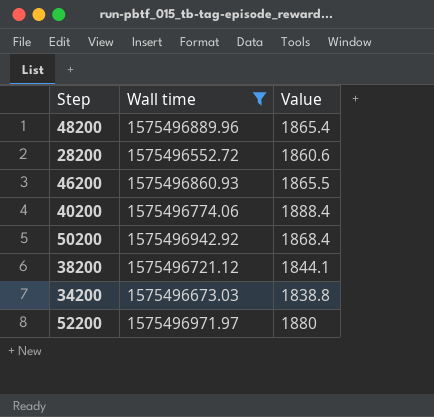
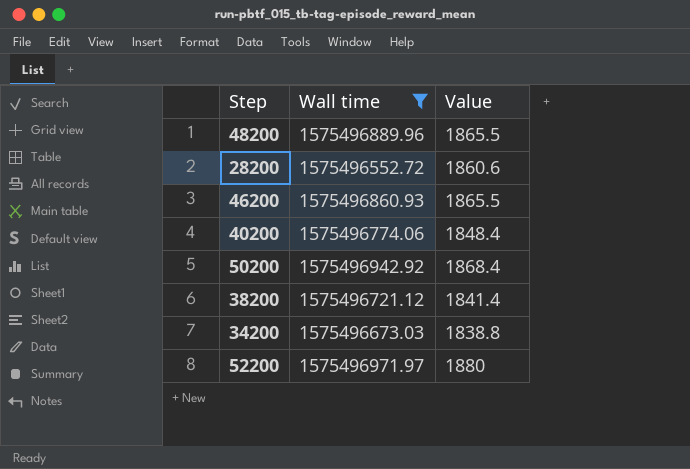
48200 | Value: 1865.4 -> 1865.5
40200 | Value: 1888.4 -> 1848.4
38200 | Value: 1844.1 -> 1841.4

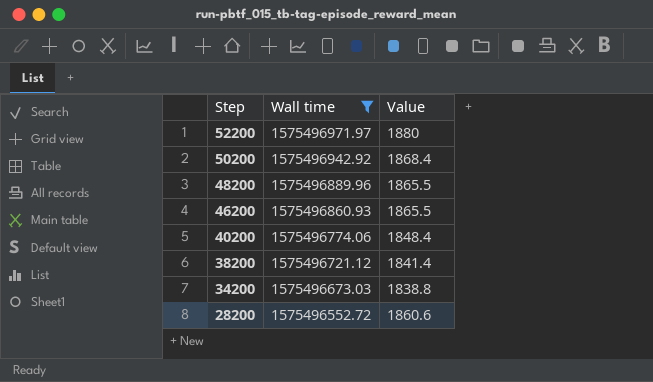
row order: none -> Step descending

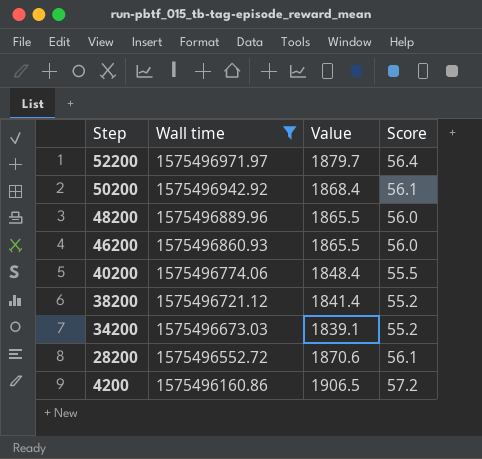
column Score | formula: none -> [Value] * 0.03
52200 | Value: 1880 -> 1879.7
34200 | Value: 1838.8 -> 1839.1
28200 | Value: 1860.6 -> 1870.6
row 4200: none -> 1575496160.86 | 1906.5 | 57.2

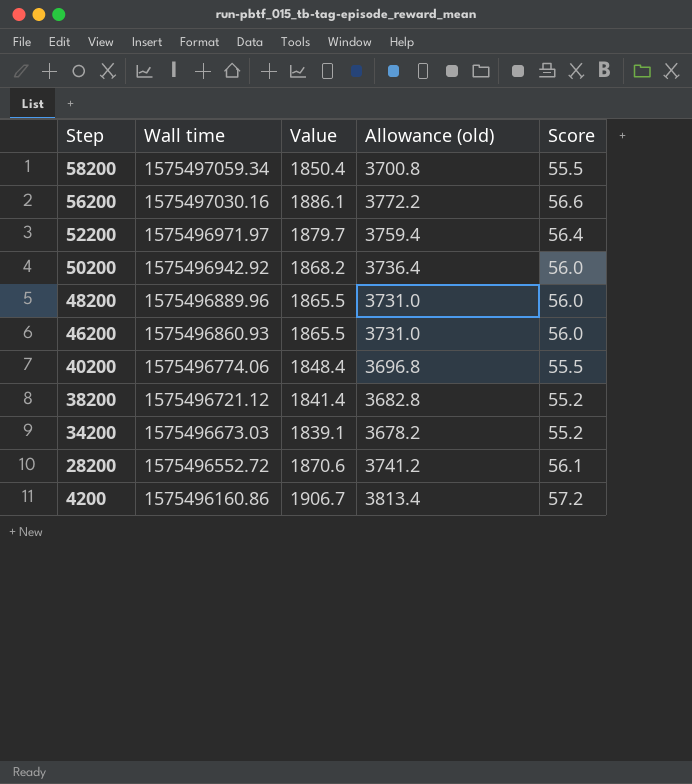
filter: Wall time <= 1575496971.97 -> none
column Allowance (old) | formula: none -> [Value] * 2
50200 | Value: 1868.4 -> 1868.2
50200 | Score: 56.1 -> 56.0
4200 | Value: 1906.5 -> 1906.7

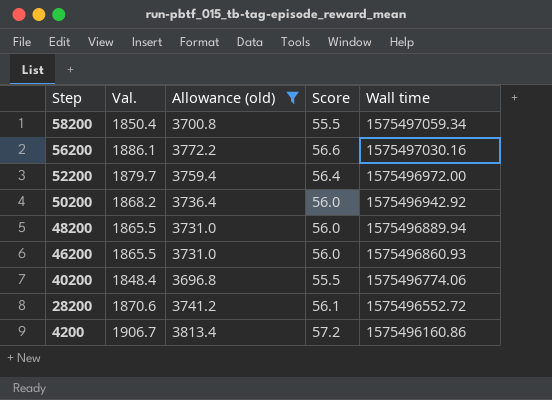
filter: none -> Allowance (old) >= 3696.8
column name: Value -> Val.
column Wall time | position: 2 -> 5
52200 | Wall time: 1575496971.97 -> 1575496972.00
48200 | Wall time: 1575496889.96 -> 1575496889.94

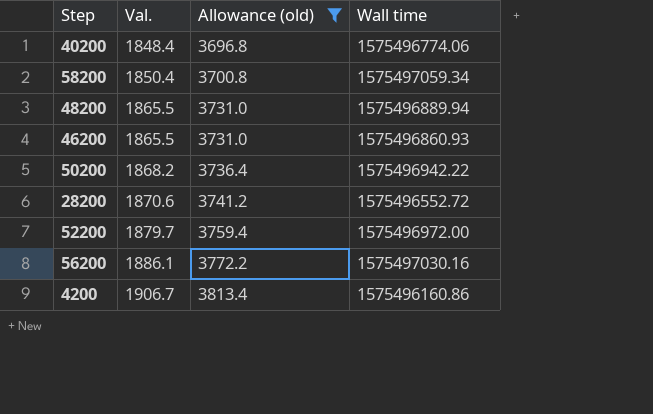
row order: Step descending -> Val. ascending
column Score | formula: [Val.] * 0.03 -> none
50200 | Wall time: 1575496942.92 -> 1575496942.22

